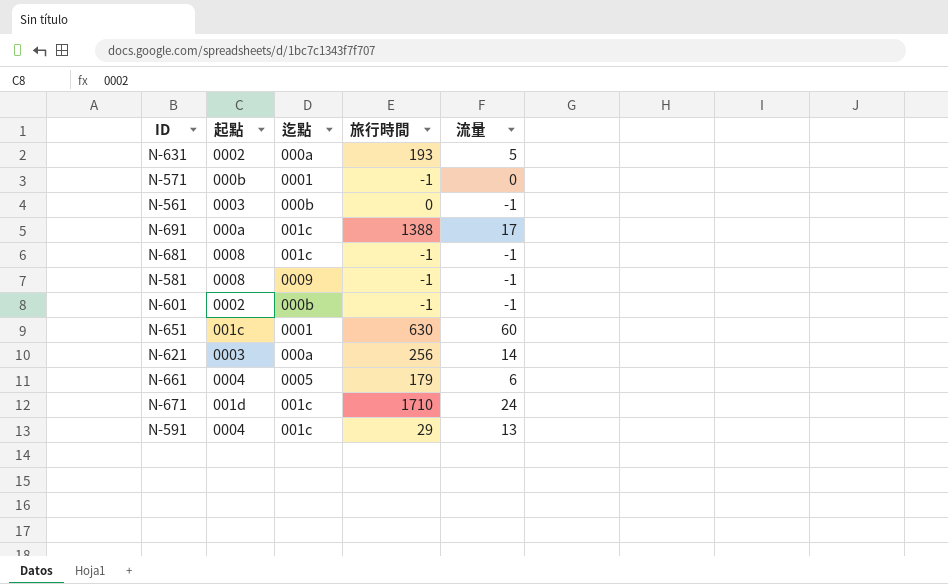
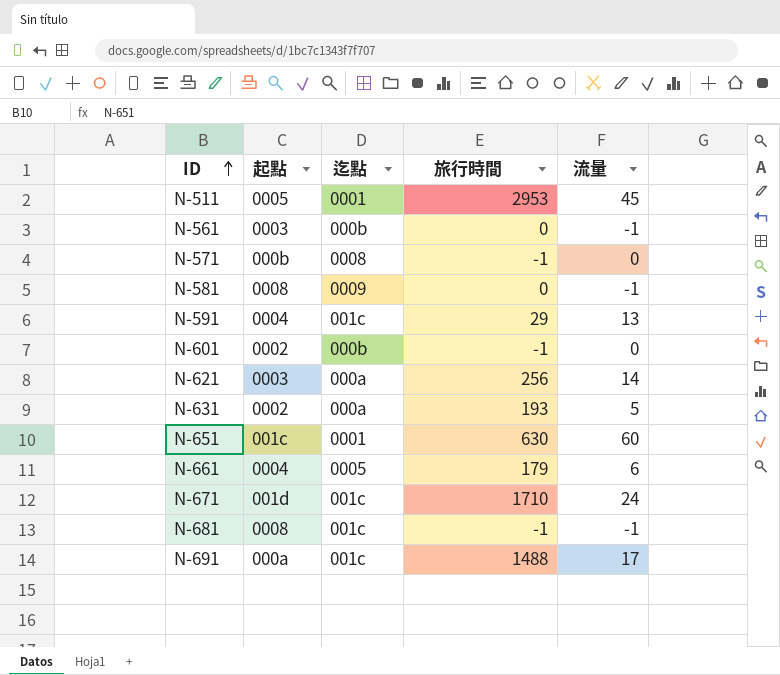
row order: none -> ID ascending
row N-511: none -> 0005 | 0001 | 2953 | 45
N-571 | 迄點: 0001 -> 0008
N-581 | 旅行時間: -1 -> 0
N-601 | 流量: -1 -> 0
N-691 | 旅行時間: 1388 -> 1488

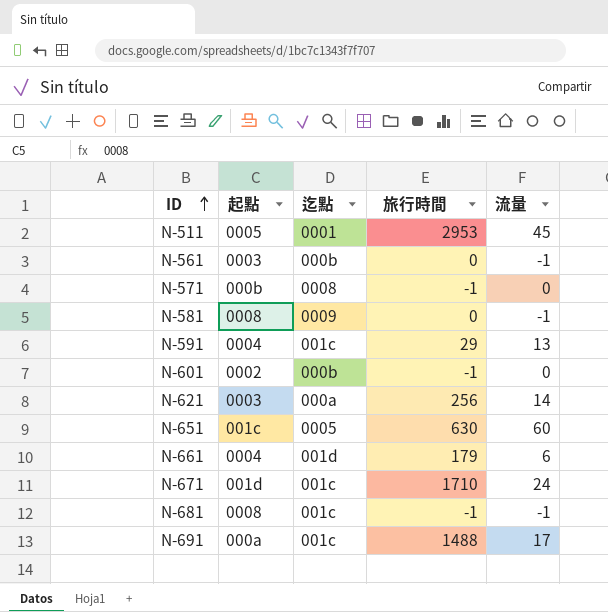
row N-631: 0002 | 000a | 193 | 5 -> none
N-651 | 迄點: 0001 -> 0005
N-661 | 迄點: 0005 -> 001d

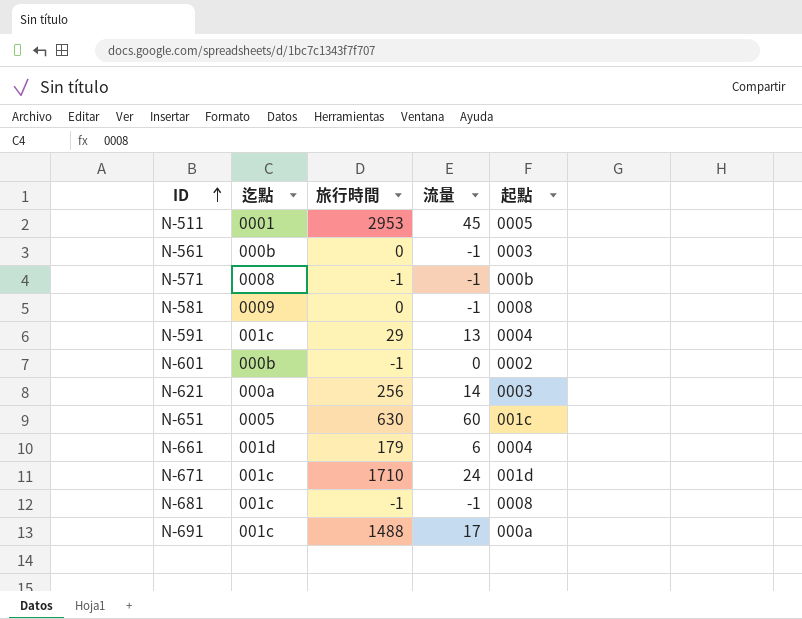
column 起點 | position: 2 -> 5
N-571 | 流量: 0 -> -1

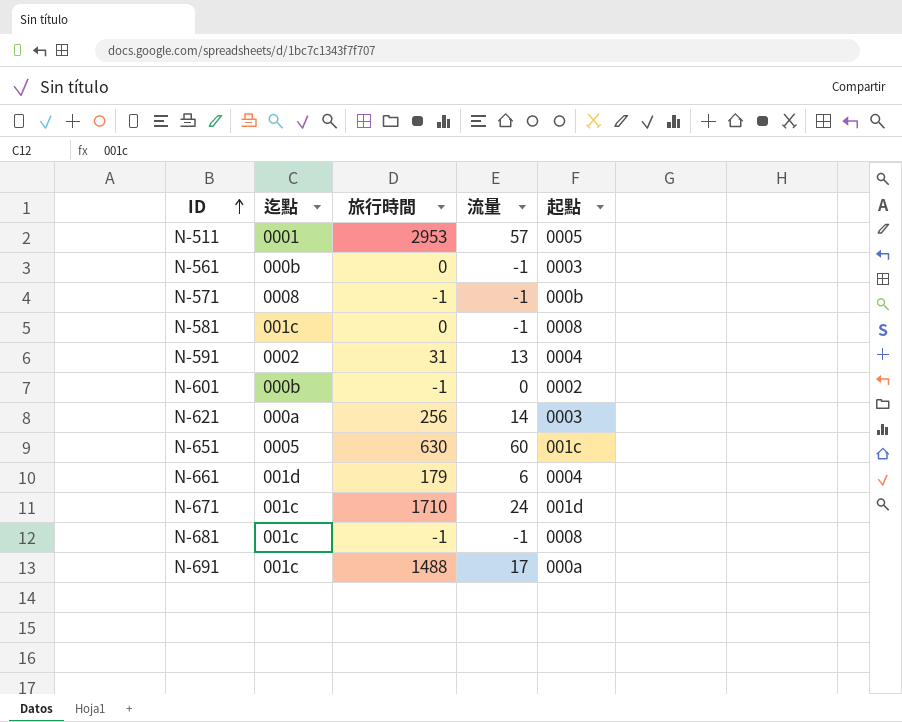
N-511 | 流量: 45 -> 57
N-581 | 迄點: 0009 -> 001c
N-591 | 迄點: 001c -> 0002
N-591 | 旅行時間: 29 -> 31

